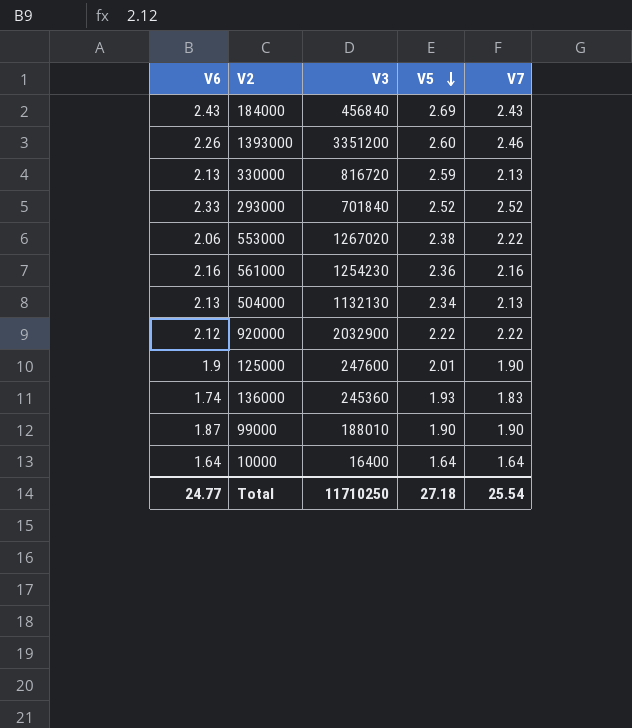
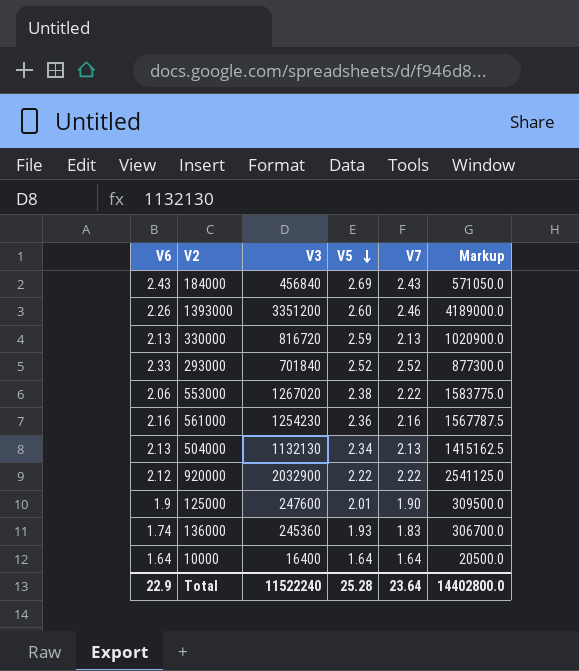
column Markup | formula: none -> [V3] * 1.25
row 99000: 1.87 | 188010 | 1.90 | 1.90 -> none
Total | V6: 24.77 -> 22.9
Total | V3: 11710250 -> 11522240
Total | V5: 27.18 -> 25.28
Total | V7: 25.54 -> 23.64

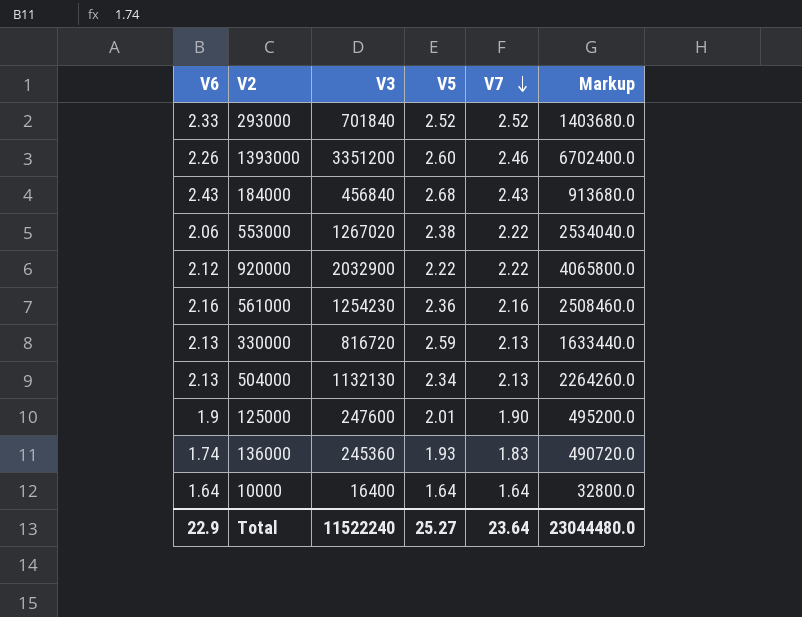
row order: V5 descending -> V7 descending
column Markup | formula: [V3] * 1.25 -> [V3] * 2
184000 | V5: 2.69 -> 2.68
Total | V5: 25.28 -> 25.27
Total | Markup: 14402800.0 -> 23044480.0

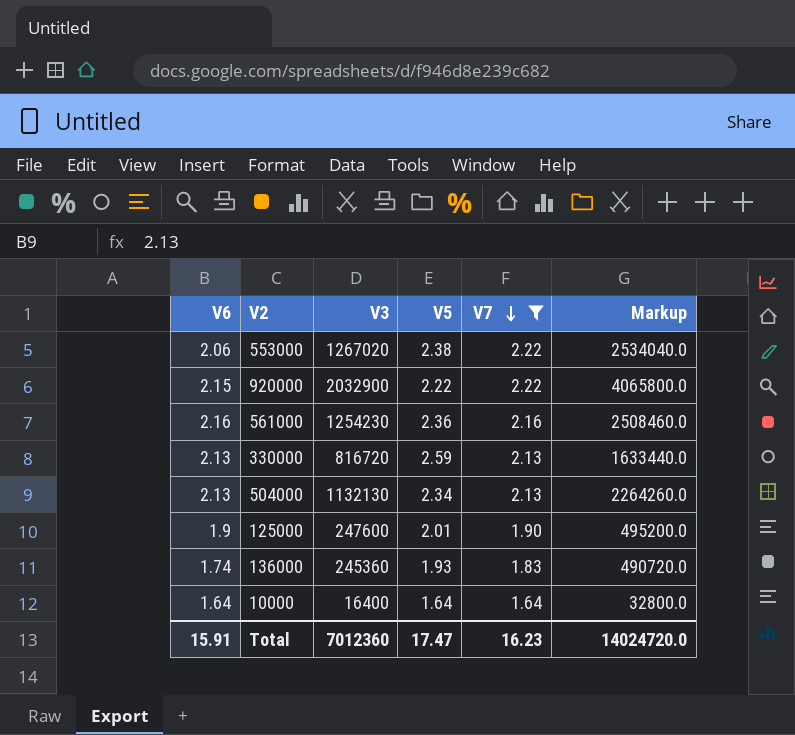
filter: none -> V7 <= 2.22
920000 | V6: 2.12 -> 2.15
Total | V6: 22.9 -> 15.91
Total | V3: 11522240 -> 7012360
Total | V5: 25.27 -> 17.47
Total | V7: 23.64 -> 16.23
Total | Markup: 23044480.0 -> 14024720.0

